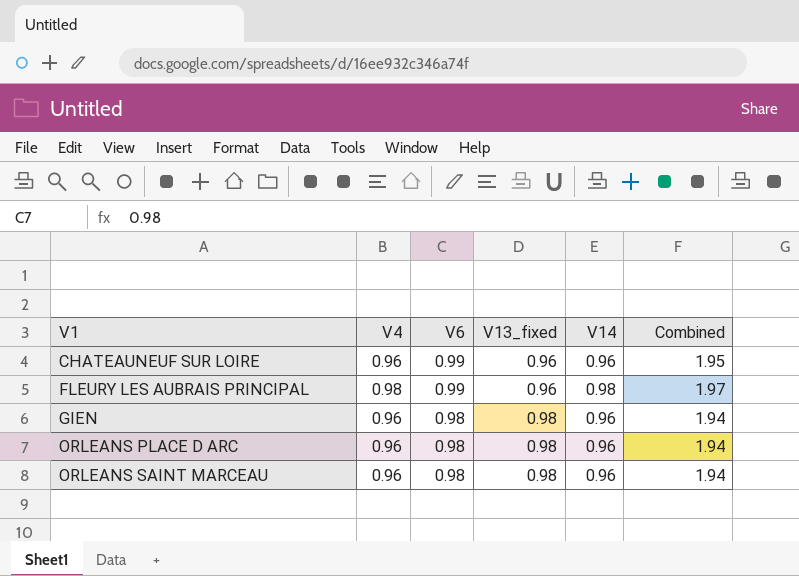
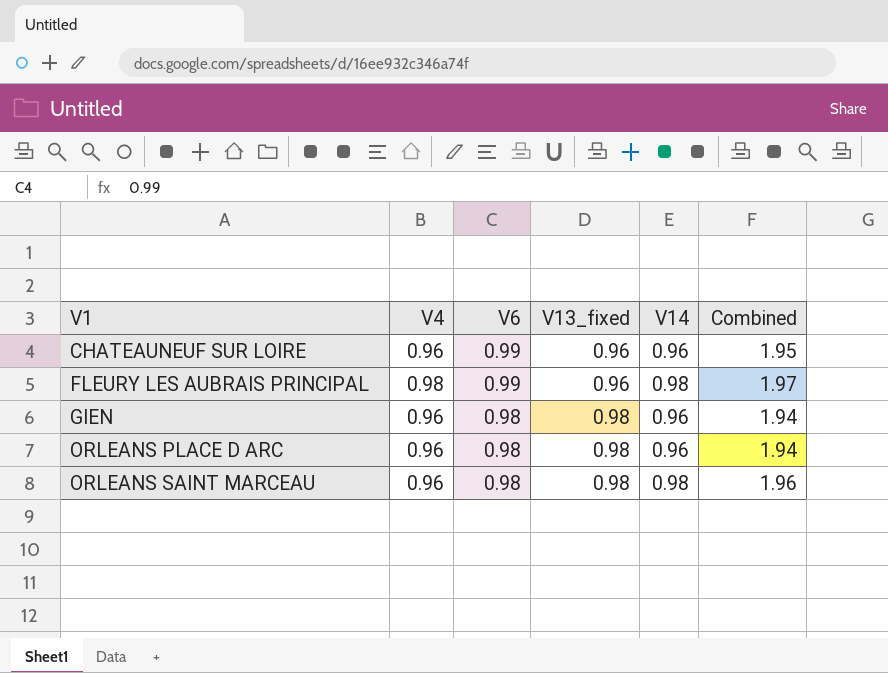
ORLEANS SAINT MARCEAU | V14: 0.96 -> 0.98
ORLEANS SAINT MARCEAU | Combined: 1.94 -> 1.96

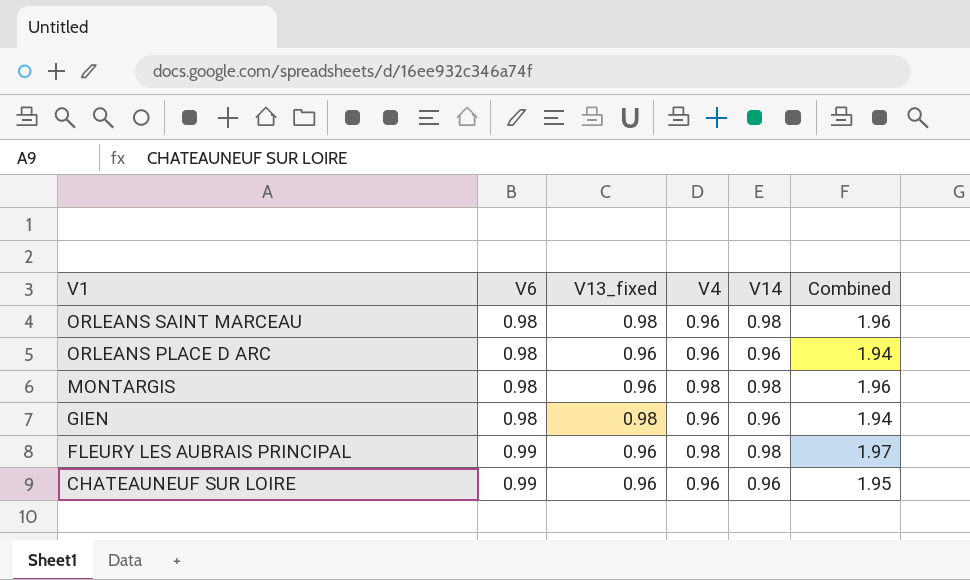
row order: V1 ascending -> V1 descending
column V4 | position: 2 -> 4
ORLEANS PLACE D ARC | V13_fixed: 0.98 -> 0.96
row MONTARGIS: none -> 0.98 | 0.96 | 0.98 | 0.98 | 1.96

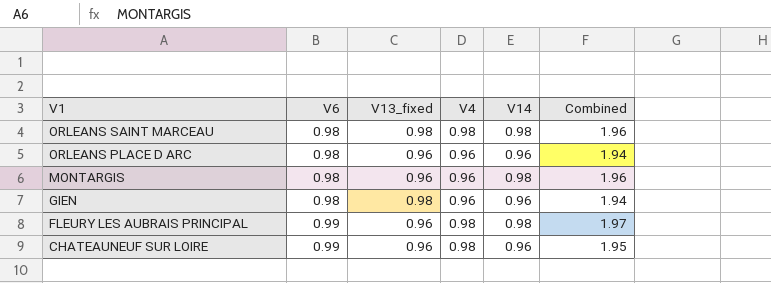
ORLEANS SAINT MARCEAU | V4: 0.96 -> 0.98
MONTARGIS | V4: 0.98 -> 0.96
CHATEAUNEUF SUR LOIRE | V4: 0.96 -> 0.98

